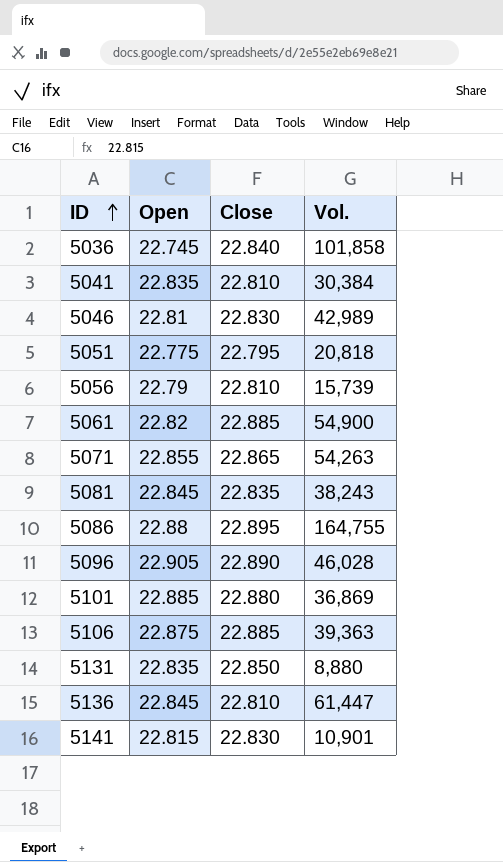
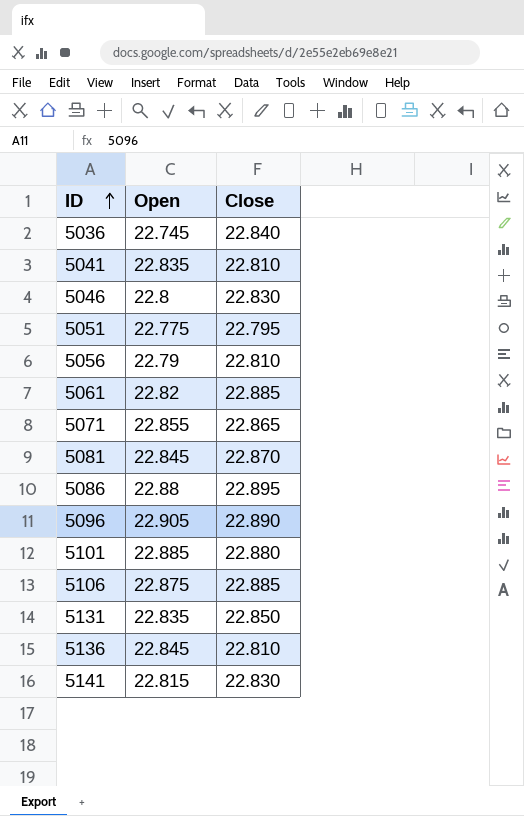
column Vol. | position: 4 -> none
5046 | Open: 22.81 -> 22.8
5081 | Close: 22.835 -> 22.870

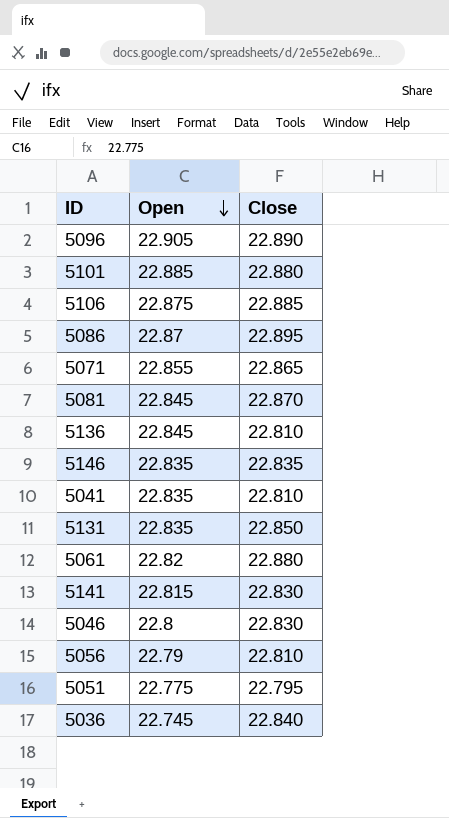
row order: ID ascending -> Open descending
5086 | Open: 22.88 -> 22.87
row 5146: none -> 22.835 | 22.835
5061 | Close: 22.885 -> 22.880

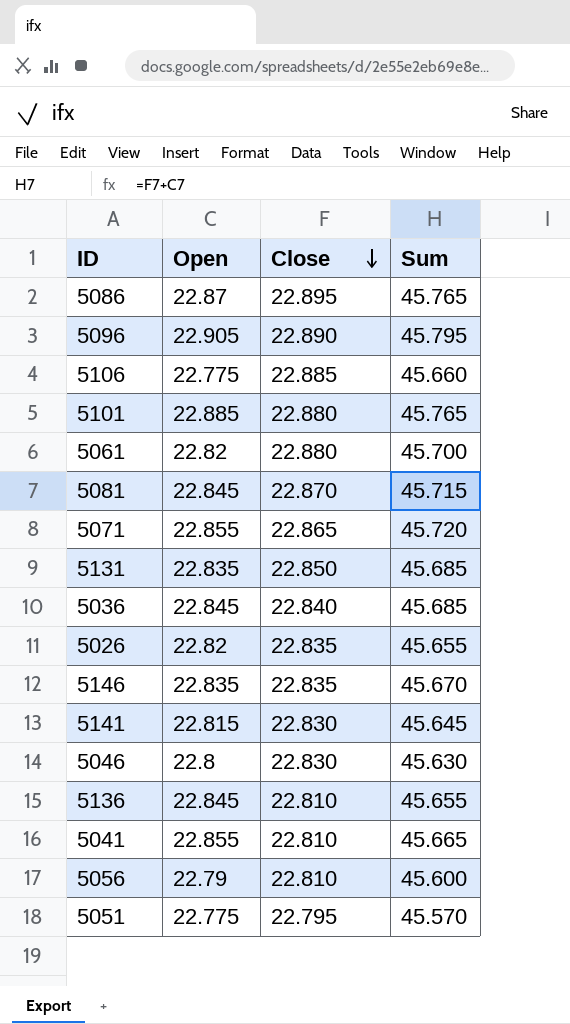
row order: Open descending -> Close descending
column Sum | formula: none -> [Open] + [Close]
5106 | Open: 22.875 -> 22.775
5036 | Open: 22.745 -> 22.845
row 5026: none -> 22.82 | 22.835 | 45.655
5041 | Open: 22.835 -> 22.855

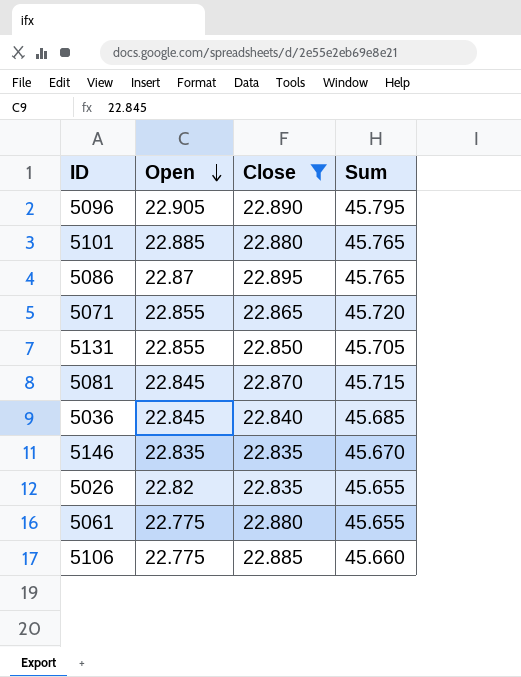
filter: none -> Close >= 22.835
row order: Close descending -> Open descending
5131 | Open: 22.835 -> 22.855
5131 | Sum: 45.685 -> 45.705
5061 | Open: 22.82 -> 22.775
5061 | Sum: 45.700 -> 45.655

